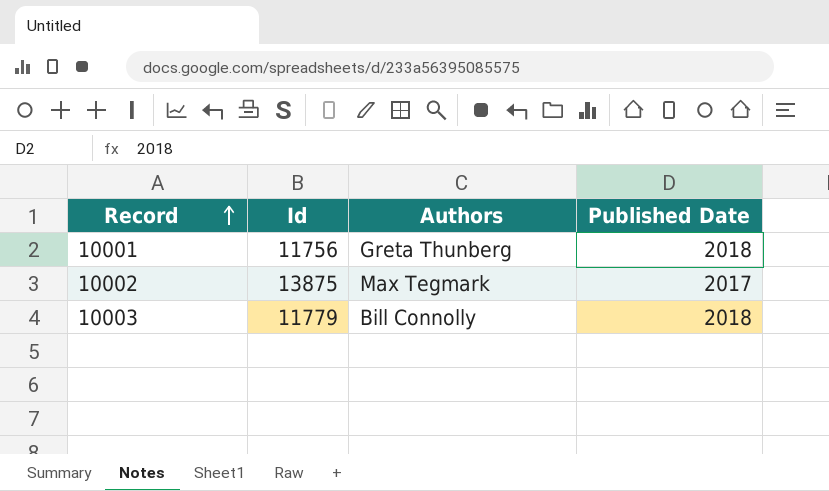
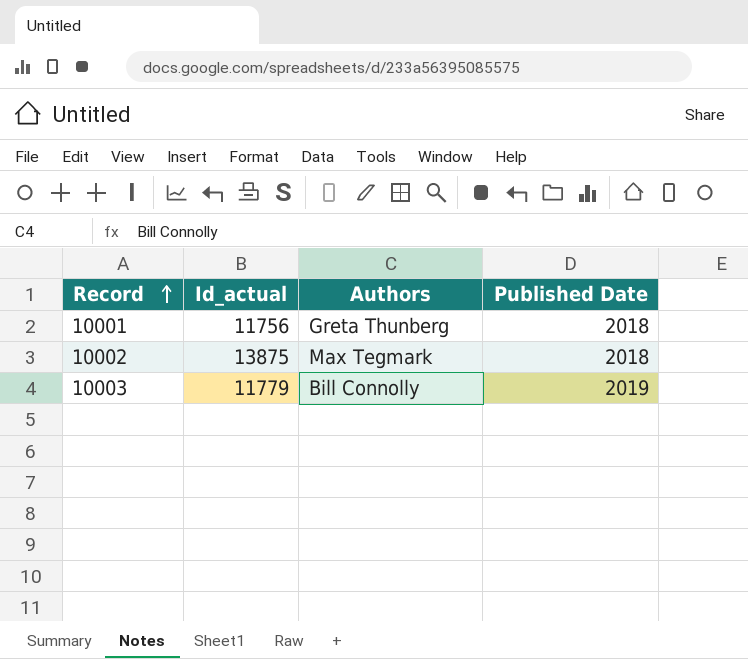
column name: Id -> Id_actual
10002 | Published Date: 2017 -> 2018
10003 | Published Date: 2018 -> 2019

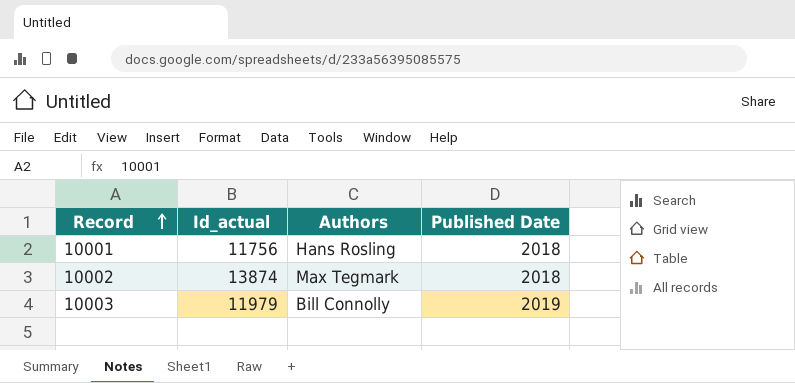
10001 | Authors: Greta Thunberg -> Hans Rosling
10002 | Id_actual: 13875 -> 13874
10003 | Id_actual: 11779 -> 11979

